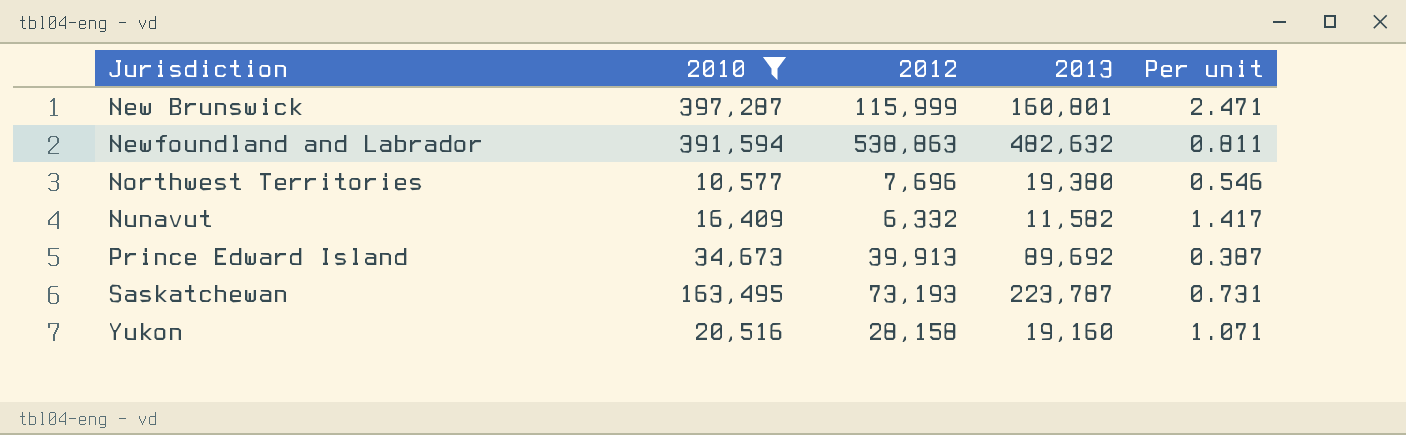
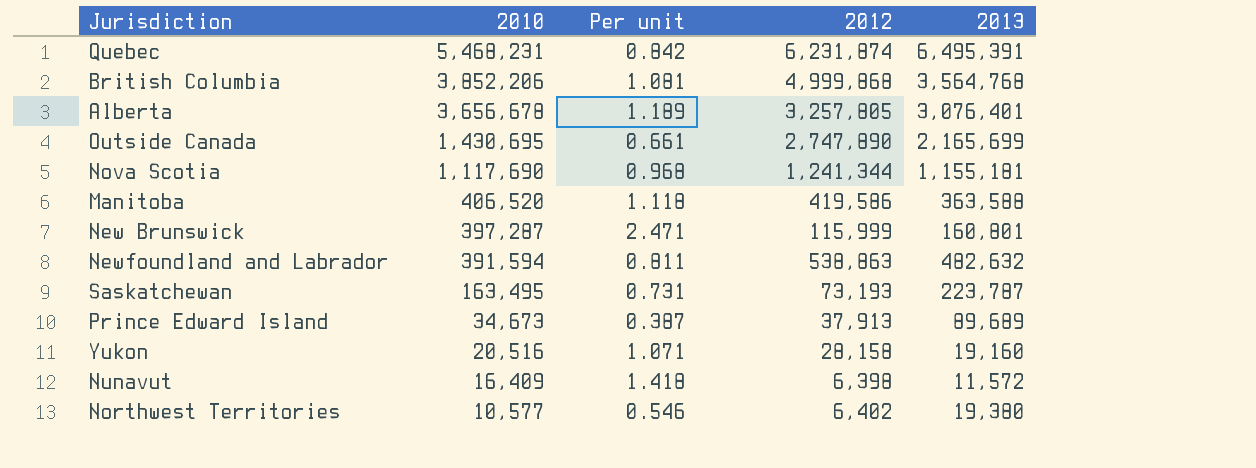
filter: 2010 <= 397,287 -> none
row order: Jurisdiction ascending -> 2010 descending
column Per unit | position: 5 -> 3
Prince Edward Island | 2012: 39,913 -> 37,913
Prince Edward Island | 2013: 89,692 -> 89,689
Nunavut | Per unit: 1.417 -> 1.418
Nunavut | 2012: 6,332 -> 6,398
Nunavut | 2013: 11,582 -> 11,572
Northwest Territories | 2012: 7,696 -> 6,402

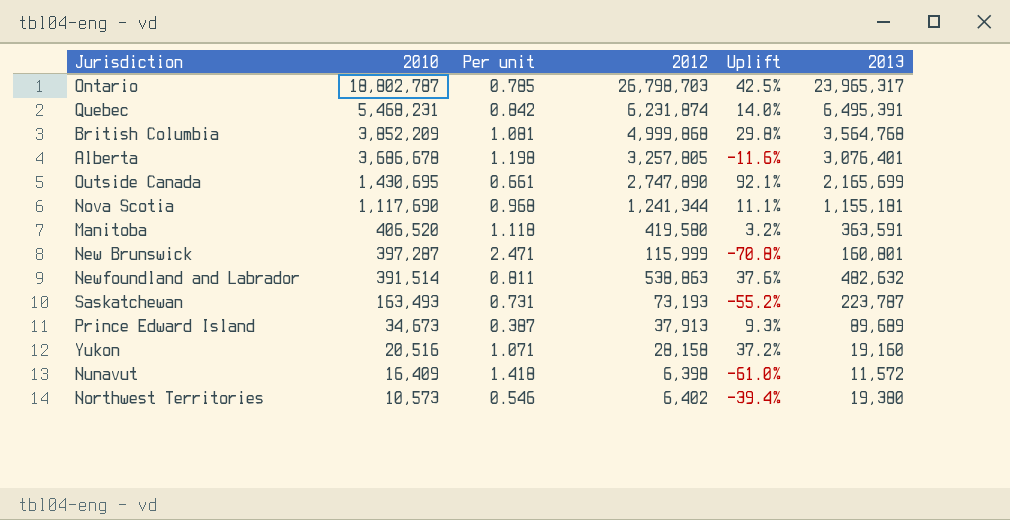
column Uplift | formula: none -> ([2012] - [2010]) / [2010]
row Ontario: none -> 18,802,787 | 0.785 | 26,798,703 | 42.5% | 23,965,317
British Columbia | 2010: 3,852,206 -> 3,852,209
Alberta | 2010: 3,656,678 -> 3,686,678
Alberta | Per unit: 1.189 -> 1.198
Manitoba | 2012: 419,586 -> 419,580
Manitoba | 2013: 363,588 -> 363,591
Newfoundland and Labrador | 2010: 391,594 -> 391,514
Saskatchewan | 2010: 163,495 -> 163,493
Northwest Territories | 2010: 10,577 -> 10,573

